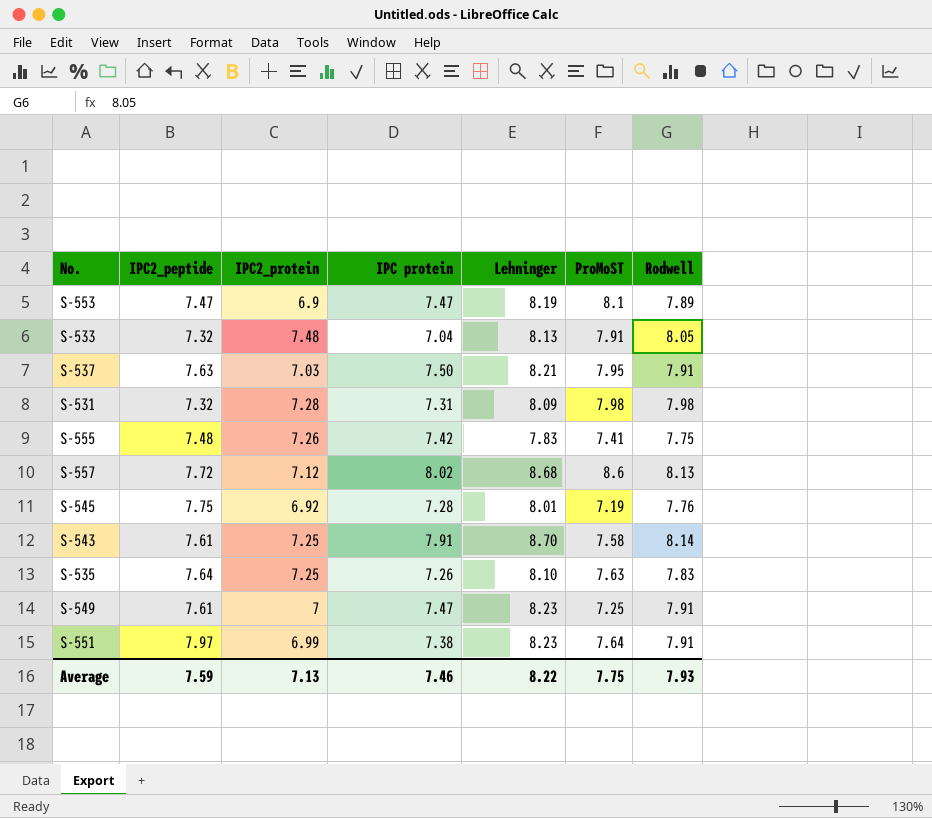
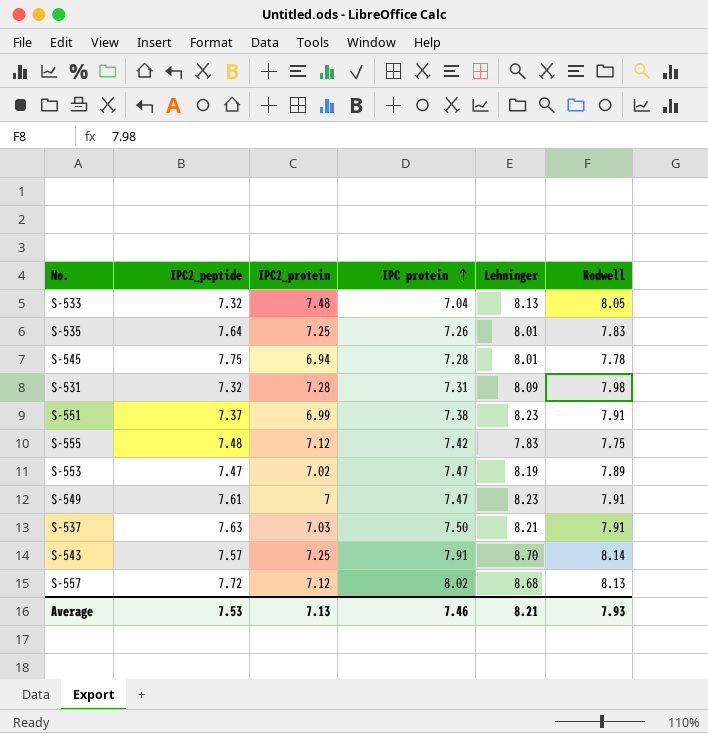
row order: none -> IPC protein ascending
column ProMoST | position: 6 -> none
S-535 | Lehninger: 8.10 -> 8.01
S-545 | IPC2_protein: 6.92 -> 6.94
S-545 | Rodwell: 7.76 -> 7.78
S-551 | IPC2_peptide: 7.97 -> 7.37
S-555 | IPC2_protein: 7.26 -> 7.12
S-553 | IPC2_protein: 6.9 -> 7.02
S-543 | IPC2_peptide: 7.61 -> 7.57
Average | IPC2_peptide: 7.59 -> 7.53
Average | Lehninger: 8.22 -> 8.21

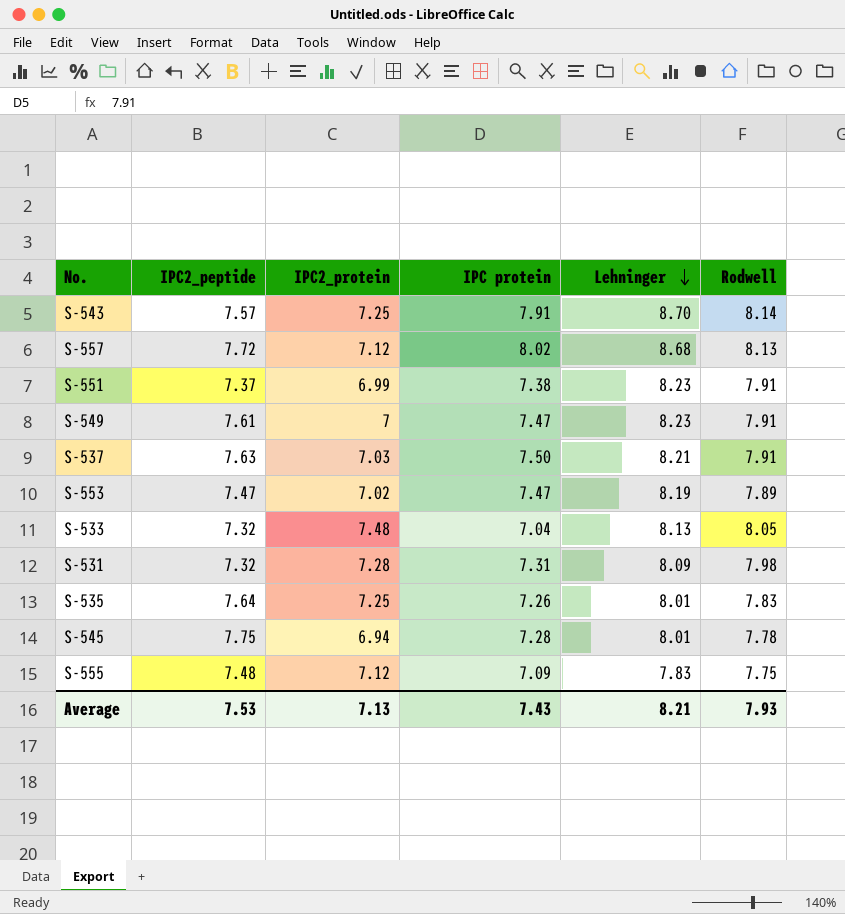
row order: IPC protein ascending -> Lehninger descending
S-555 | IPC protein: 7.42 -> 7.09
Average | IPC protein: 7.46 -> 7.43

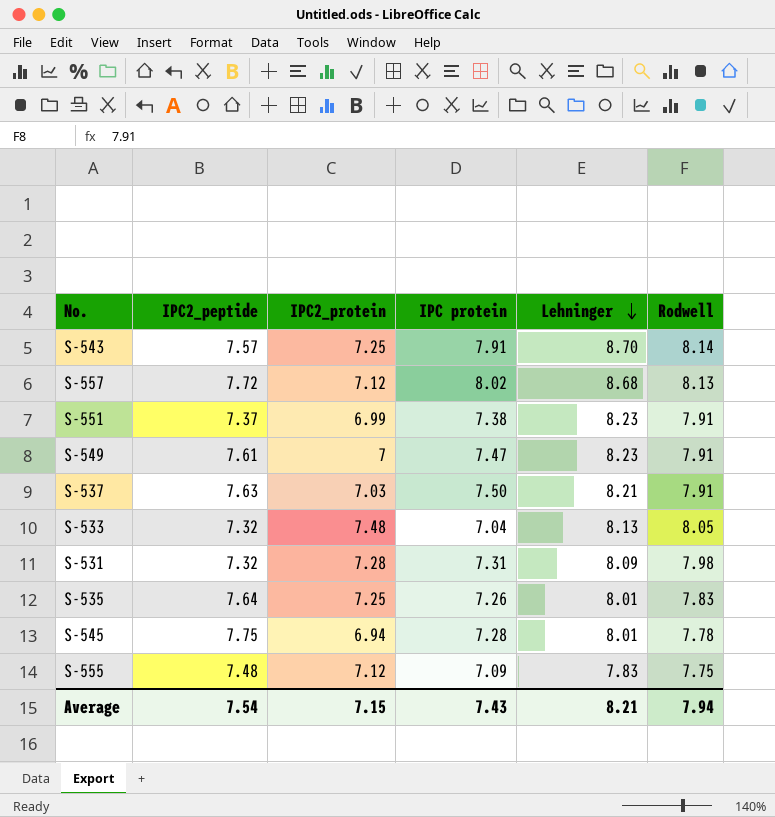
row S-553: 7.47 | 7.02 | 7.47 | 8.19 | 7.89 -> none
Average | IPC2_peptide: 7.53 -> 7.54
Average | IPC2_protein: 7.13 -> 7.15
Average | Rodwell: 7.93 -> 7.94

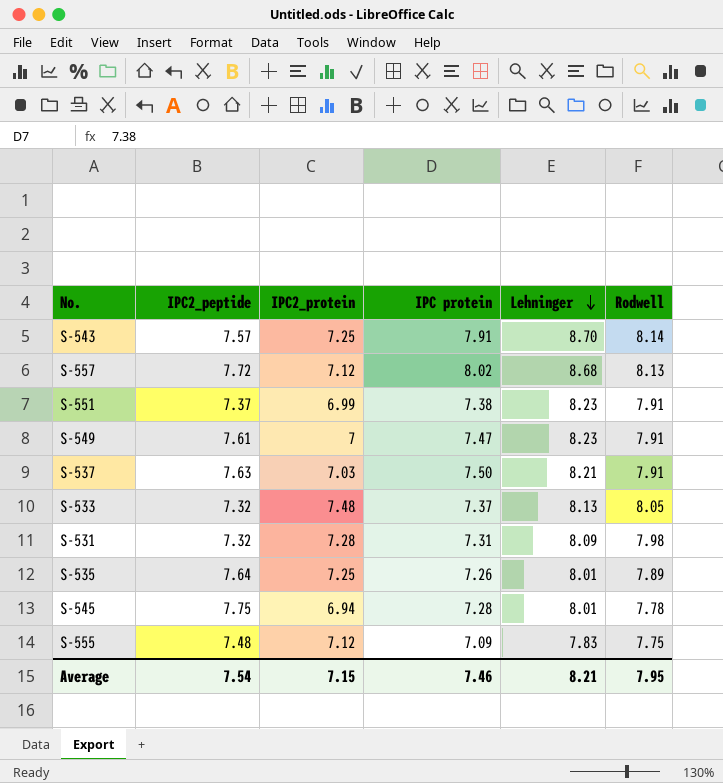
S-533 | IPC protein: 7.04 -> 7.37
S-535 | Rodwell: 7.83 -> 7.89
Average | IPC protein: 7.43 -> 7.46
Average | Rodwell: 7.94 -> 7.95

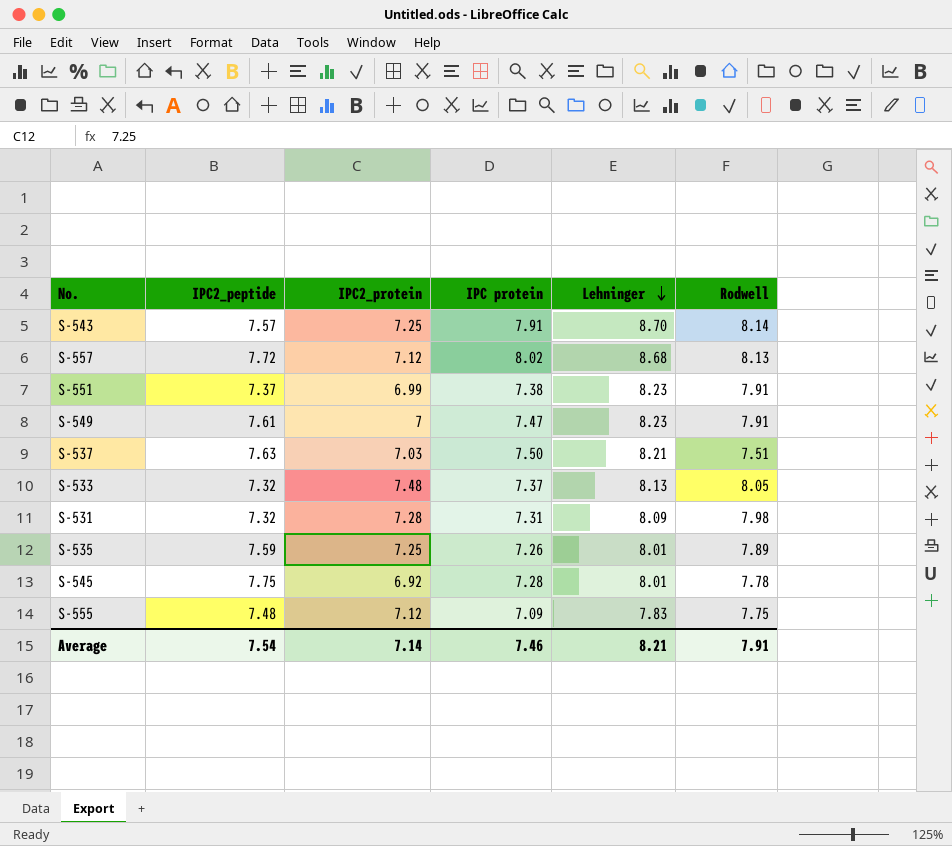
S-537 | Rodwell: 7.91 -> 7.51
S-535 | IPC2_peptide: 7.64 -> 7.59
S-545 | IPC2_protein: 6.94 -> 6.92
Average | IPC2_protein: 7.15 -> 7.14
Average | Rodwell: 7.95 -> 7.91

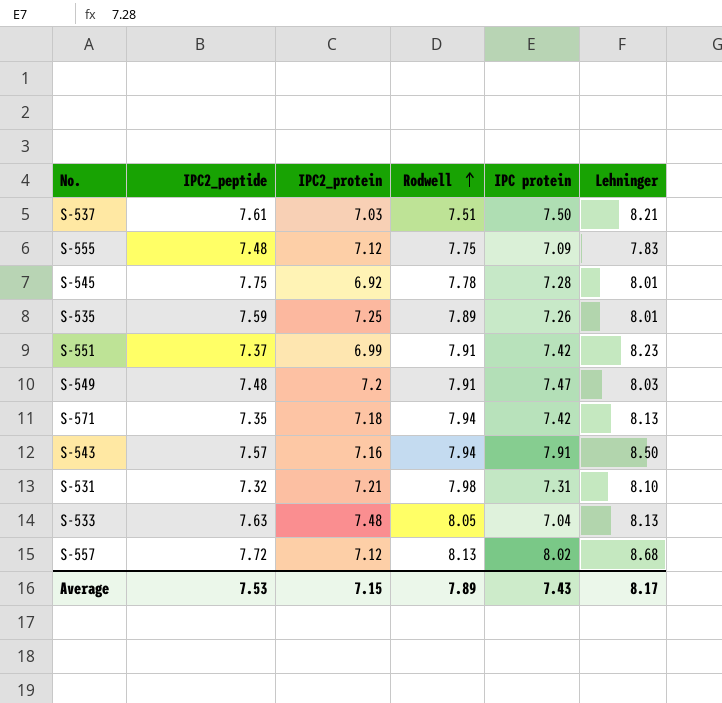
row order: Lehninger descending -> Rodwell ascending
column Rodwell | position: 6 -> 4
S-537 | IPC2_peptide: 7.63 -> 7.61
S-551 | IPC protein: 7.38 -> 7.42
S-549 | IPC2_peptide: 7.61 -> 7.48
S-549 | IPC2_protein: 7 -> 7.2
S-549 | Lehninger: 8.23 -> 8.03
row S-571: none -> 7.35 | 7.18 | 7.94 | 7.42 | 8.13
S-543 | IPC2_protein: 7.25 -> 7.16
S-543 | Rodwell: 8.14 -> 7.94
S-543 | Lehninger: 8.70 -> 8.50
S-531 | IPC2_protein: 7.28 -> 7.21
S-531 | Lehninger: 8.09 -> 8.10
S-533 | IPC2_peptide: 7.32 -> 7.63
S-533 | IPC protein: 7.37 -> 7.04
Average | IPC2_peptide: 7.54 -> 7.53
Average | IPC2_protein: 7.14 -> 7.15
Average | Rodwell: 7.91 -> 7.89
Average | IPC protein: 7.46 -> 7.43
Average | Lehninger: 8.21 -> 8.17

